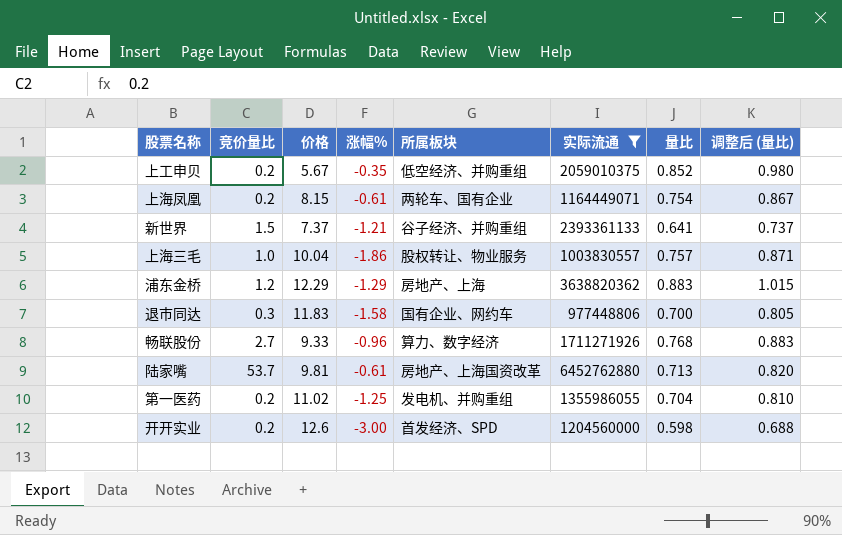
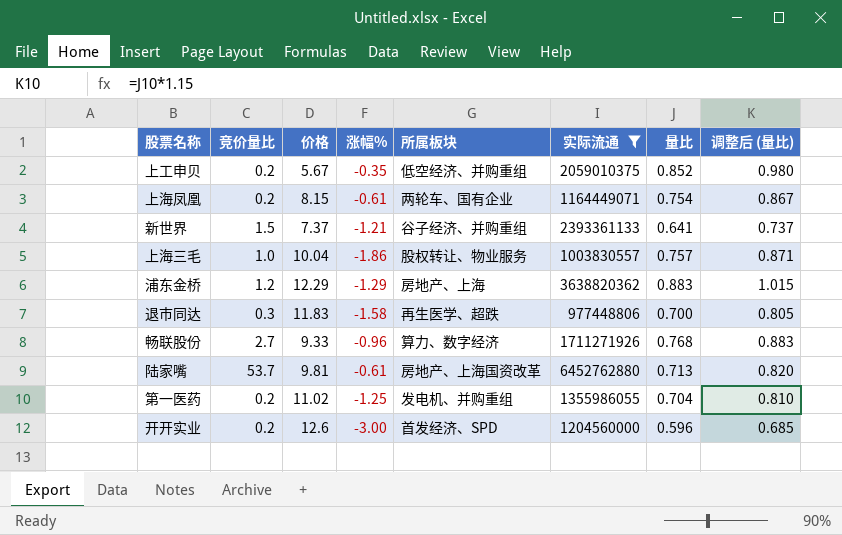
退市同达 | 所属板块: 国有企业、网约车 -> 再生医学、超跌
开开实业 | 量比: 0.598 -> 0.596
开开实业 | 调整后 (量比): 0.688 -> 0.685

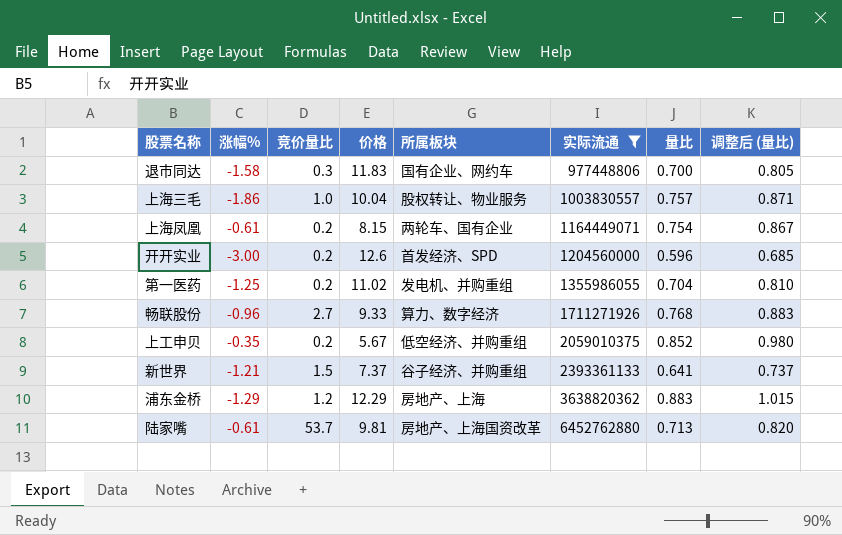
row order: none -> 实际流通 ascending
column 涨幅% | position: 4 -> 2
退市同达 | 所属板块: 再生医学、超跌 -> 国有企业、网约车

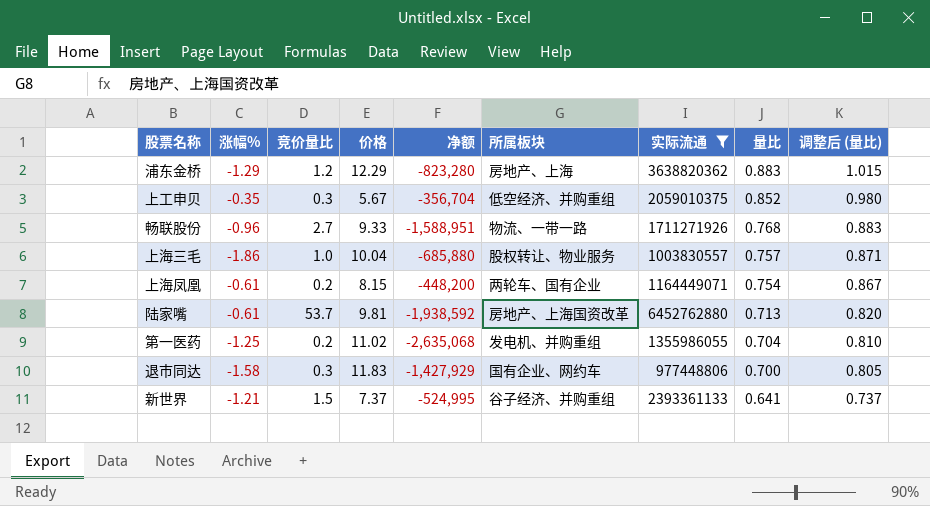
row order: 实际流通 ascending -> 量比 descending
column 净额 | position: none -> 5
row 开开实业: -3.00 | 0.2 | 12.6 | 首发经济、SPD | 1204560000 | 0.596 | 0.685 -> none
上工申贝 | 竞价量比: 0.2 -> 0.3
畅联股份 | 所属板块: 算力、数字经济 -> 物流、一带一路

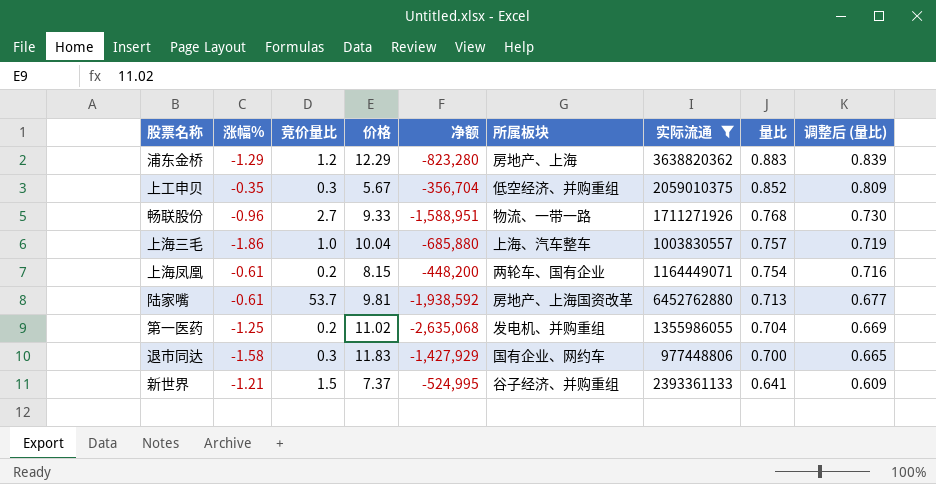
column 调整后 (量比) | formula: [量比] * 1.15 -> [量比] * 0.95
上海三毛 | 所属板块: 股权转让、物业服务 -> 上海、汽车整车

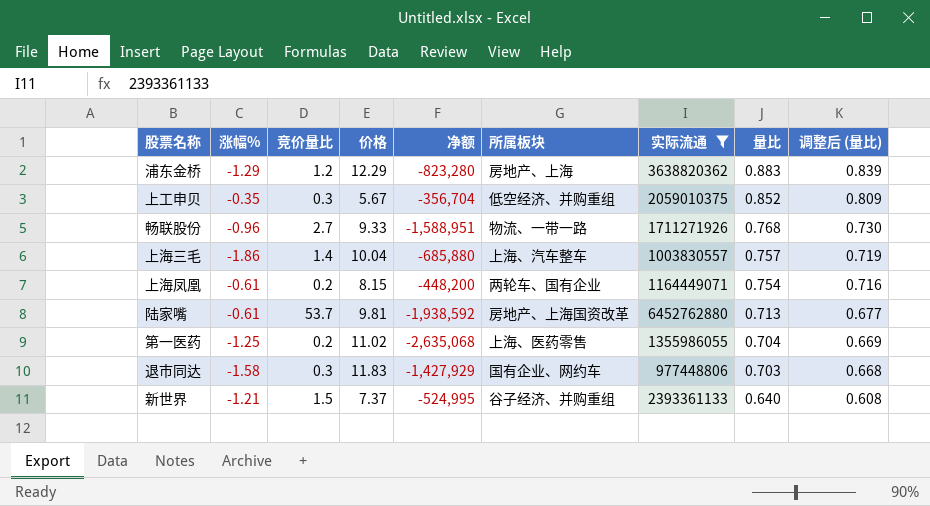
上海三毛 | 竞价量比: 1.0 -> 1.4
第一医药 | 所属板块: 发电机、并购重组 -> 上海、医药零售
退市同达 | 量比: 0.700 -> 0.703
退市同达 | 调整后 (量比): 0.665 -> 0.668
新世界 | 量比: 0.641 -> 0.640
新世界 | 调整后 (量比): 0.609 -> 0.608

